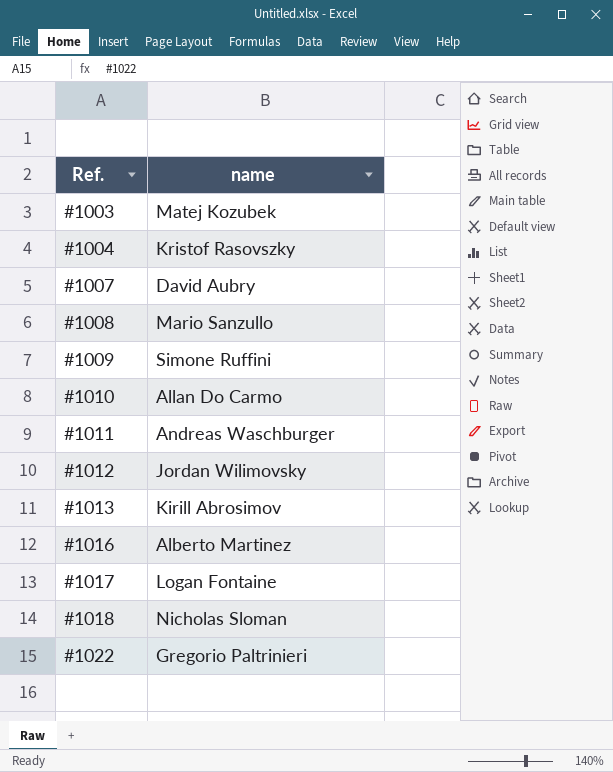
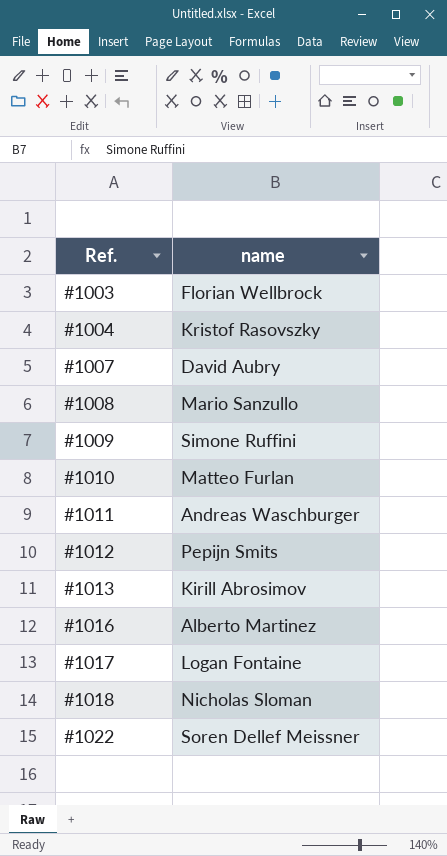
#1003 | name: Matej Kozubek -> Florian Wellbrock
#1010 | name: Allan Do Carmo -> Matteo Furlan
#1012 | name: Jordan Wilimovsky -> Pepijn Smits
#1022 | name: Gregorio Paltrinieri -> Soren Dellef Meissner

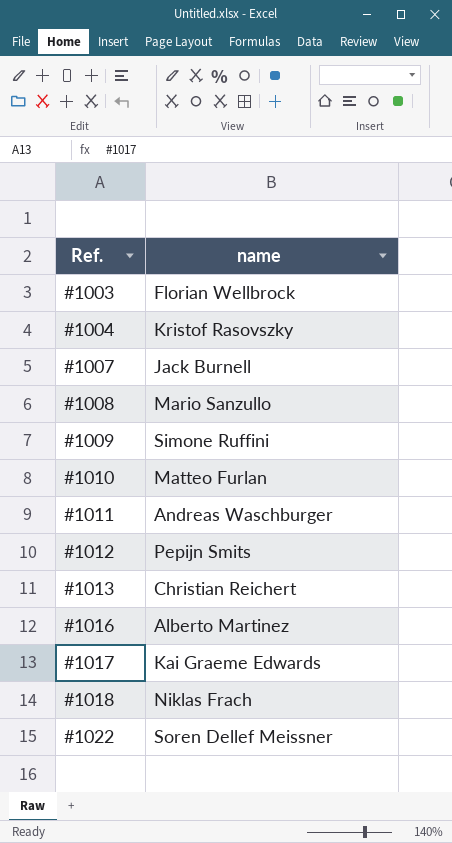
#1007 | name: David Aubry -> Jack Burnell
#1013 | name: Kirill Abrosimov -> Christian Reichert
#1017 | name: Logan Fontaine -> Kai Graeme Edwards
#1018 | name: Nicholas Sloman -> Niklas Frach

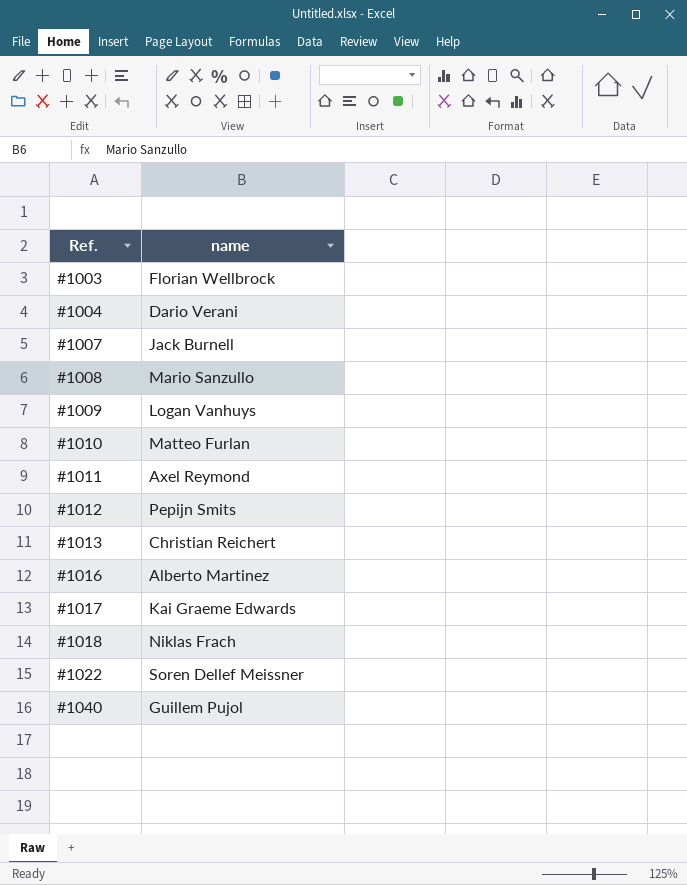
#1004 | name: Kristof Rasovszky -> Dario Verani
#1009 | name: Simone Ruffini -> Logan Vanhuys
#1011 | name: Andreas Waschburger -> Axel Reymond
row #1040: none -> Guillem Pujol

